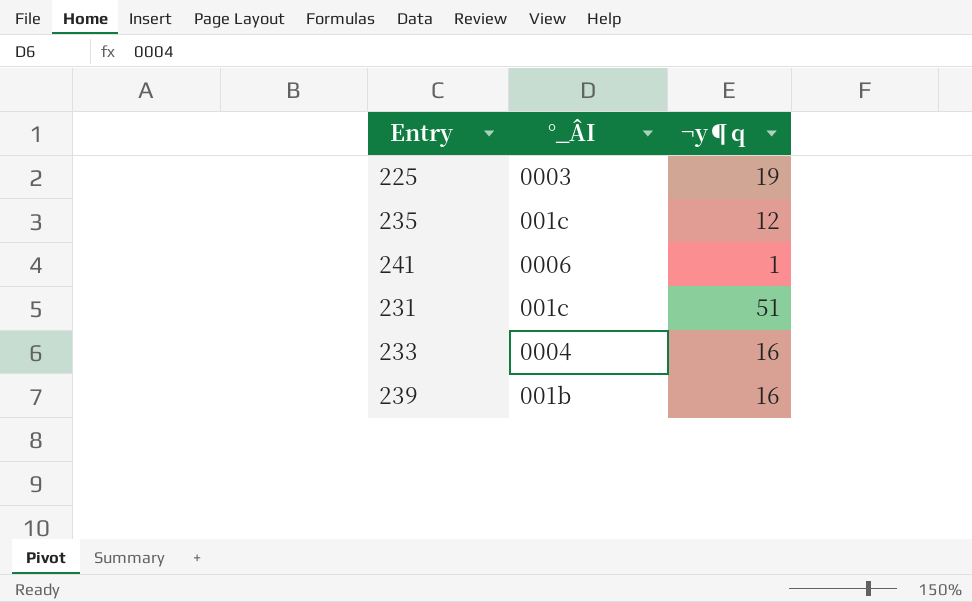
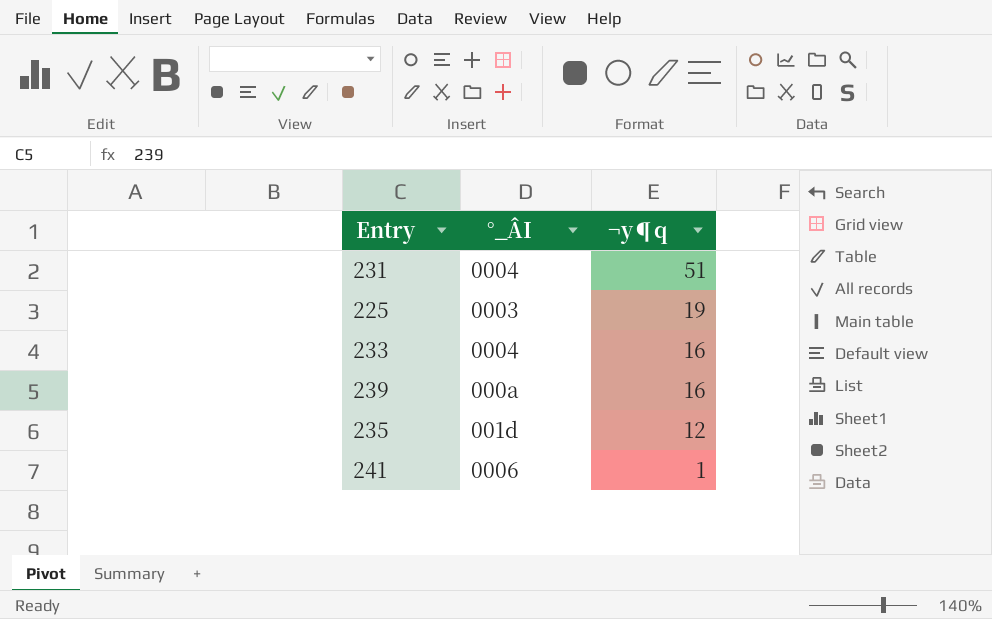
row order: none -> ¬y¶q descending
231 | °_ÂI: 001c -> 0004
239 | °_ÂI: 001b -> 000a
235 | °_ÂI: 001c -> 001d

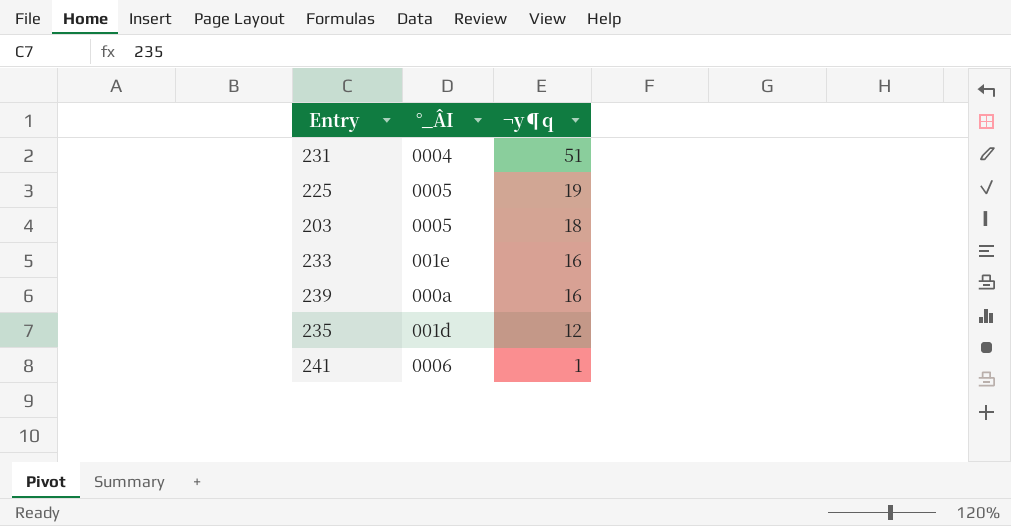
225 | °_ÂI: 0003 -> 0005
row 203: none -> 0005 | 18
233 | °_ÂI: 0004 -> 001e

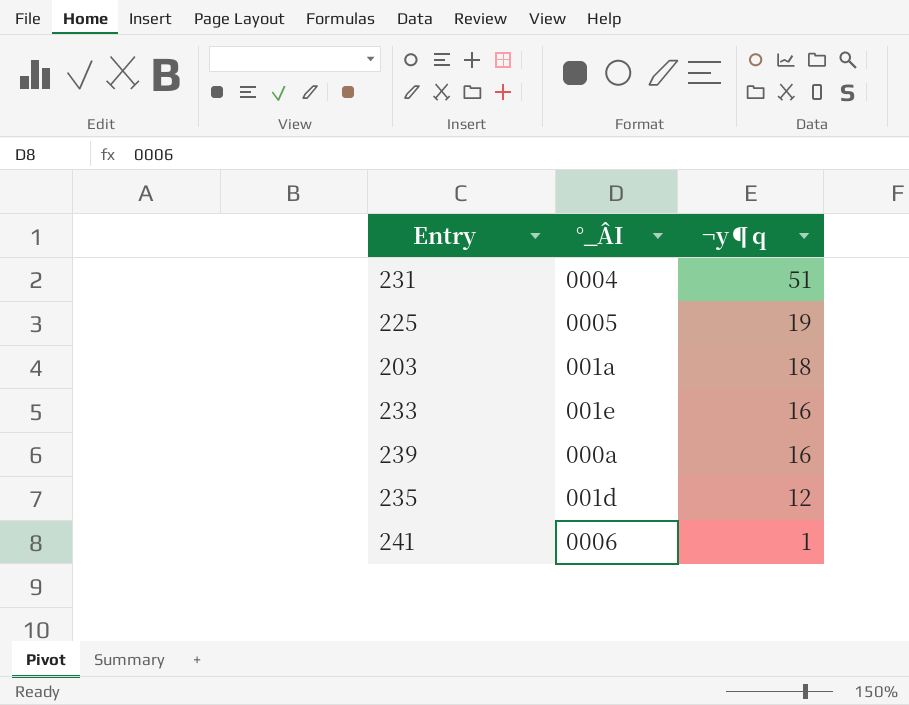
203 | °_ÂI: 0005 -> 001a

